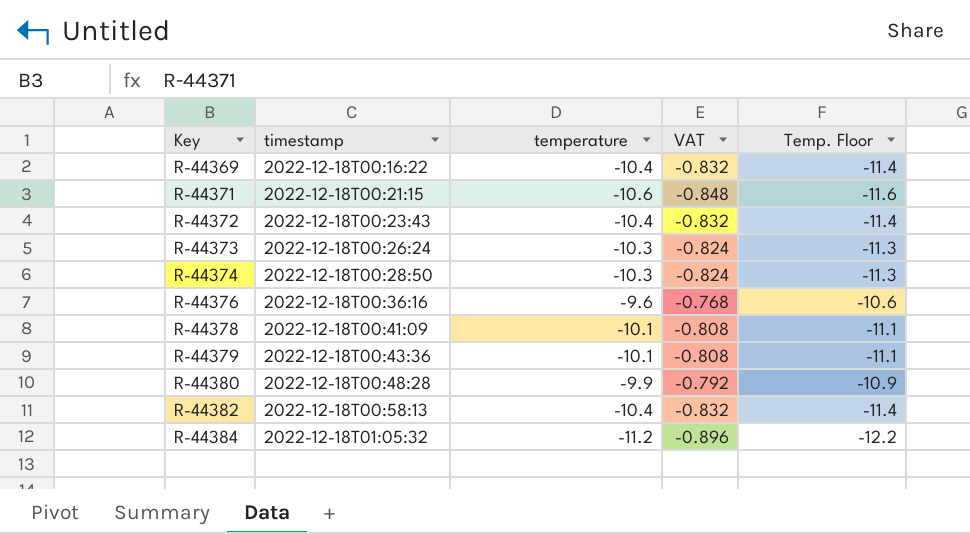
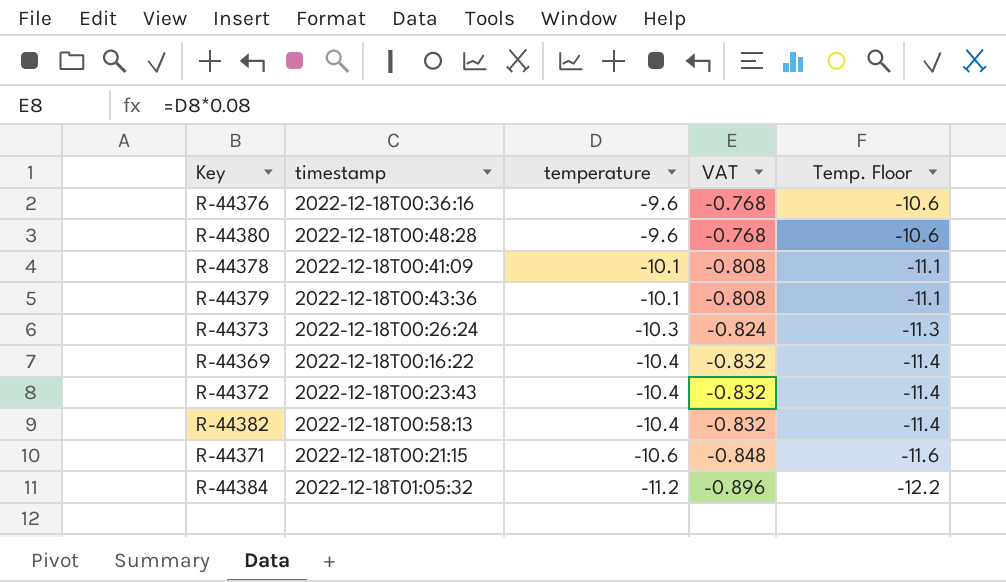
row order: Key ascending -> temperature descending
row R-44374: 2022-12-18T00:28:50 | -10.3 | -0.824 | -11.3 -> none
R-44380 | temperature: -9.9 -> -9.6
R-44380 | VAT: -0.792 -> -0.768
R-44380 | Temp. Floor: -10.9 -> -10.6

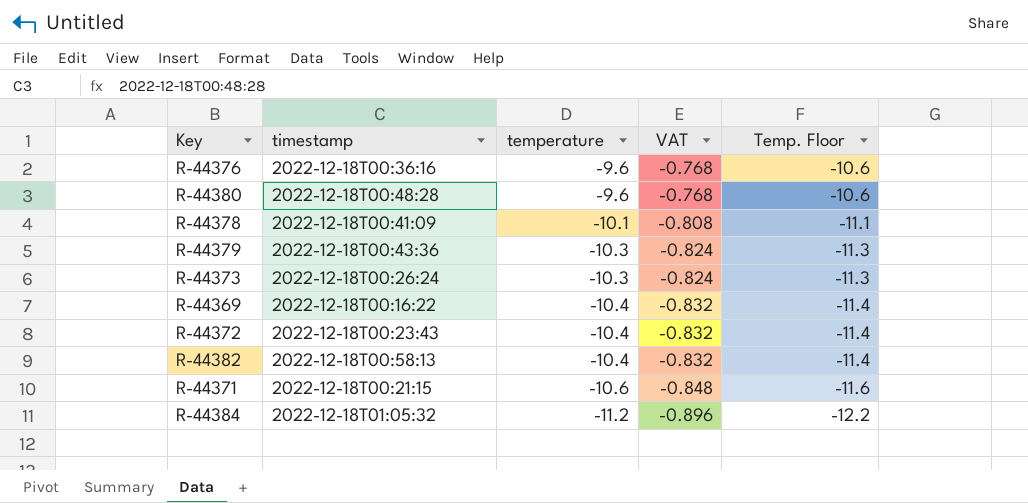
R-44379 | temperature: -10.1 -> -10.3
R-44379 | VAT: -0.808 -> -0.824
R-44379 | Temp. Floor: -11.1 -> -11.3

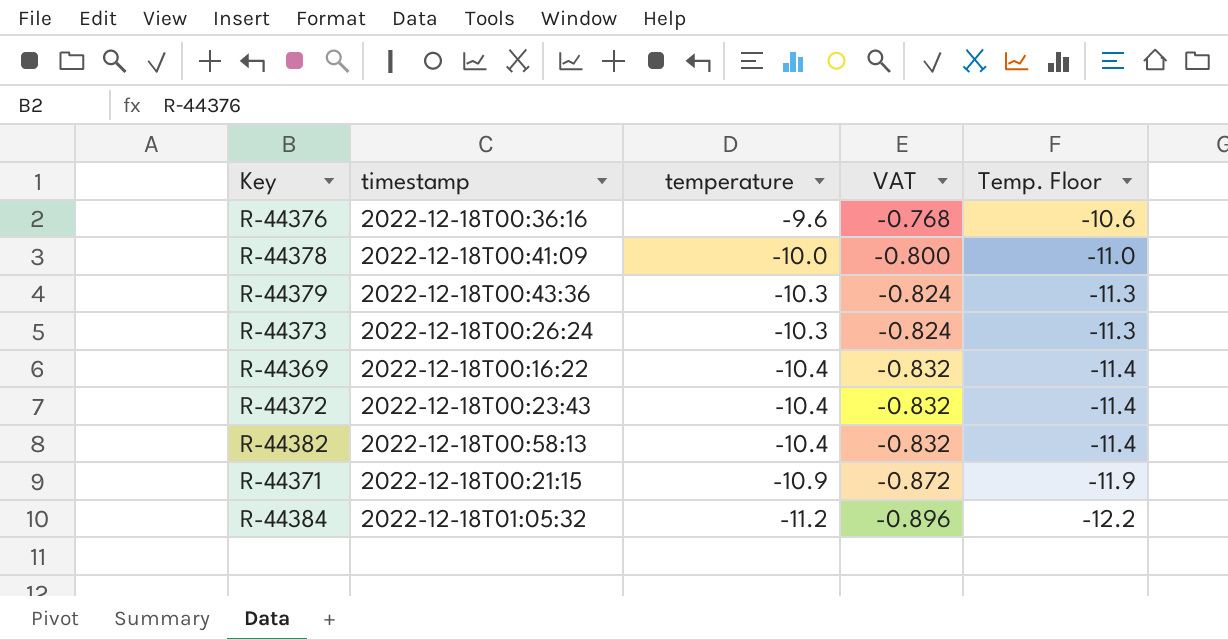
row R-44380: 2022-12-18T00:48:28 | -9.6 | -0.768 | -10.6 -> none
R-44378 | temperature: -10.1 -> -10.0
R-44378 | VAT: -0.808 -> -0.800
R-44378 | Temp. Floor: -11.1 -> -11.0
R-44371 | temperature: -10.6 -> -10.9
R-44371 | VAT: -0.848 -> -0.872
R-44371 | Temp. Floor: -11.6 -> -11.9

